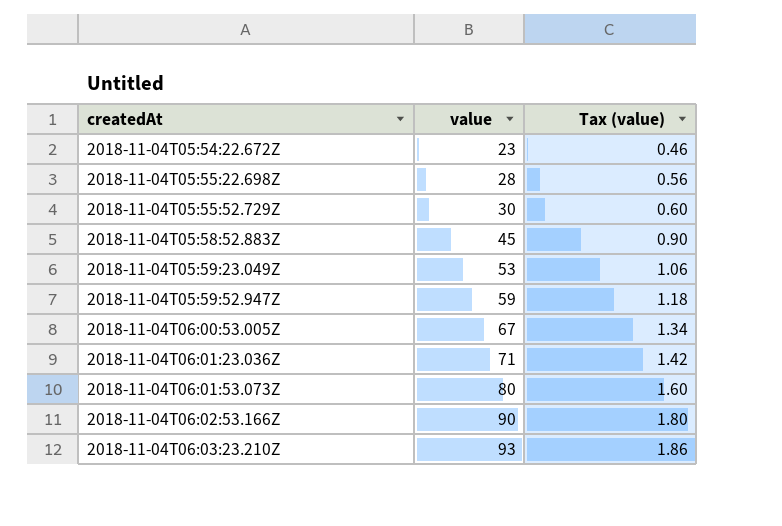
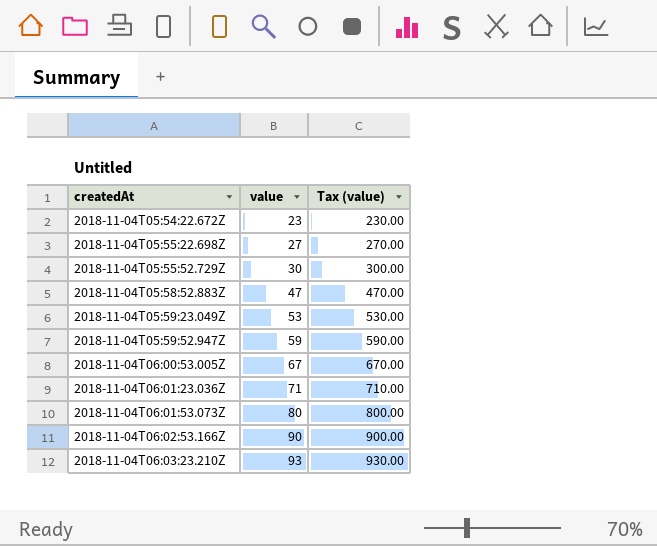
column Tax (value) | formula: [value] * 0.02 -> [value] * 10
2018-11-04T05:55:22.698Z | value: 28 -> 27
2018-11-04T05:58:52.883Z | value: 45 -> 47

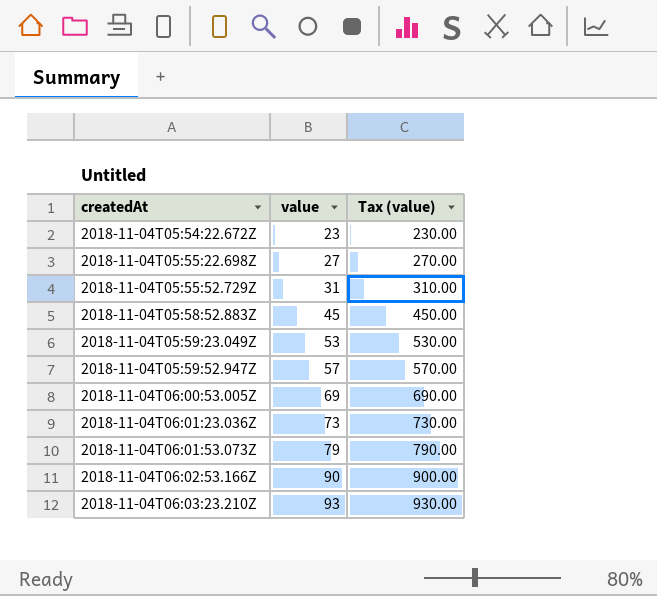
2018-11-04T05:55:52.729Z | value: 30 -> 31
2018-11-04T05:55:52.729Z | Tax (value): 300.00 -> 310.00
2018-11-04T05:58:52.883Z | value: 47 -> 45
2018-11-04T05:58:52.883Z | Tax (value): 470.00 -> 450.00
2018-11-04T05:59:52.947Z | value: 59 -> 57
2018-11-04T05:59:52.947Z | Tax (value): 590.00 -> 570.00
2018-11-04T06:00:53.005Z | value: 67 -> 69
2018-11-04T06:00:53.005Z | Tax (value): 670.00 -> 690.00
2018-11-04T06:01:23.036Z | value: 71 -> 73
2018-11-04T06:01:23.036Z | Tax (value): 710.00 -> 730.00
2018-11-04T06:01:53.073Z | value: 80 -> 79
2018-11-04T06:01:53.073Z | Tax (value): 800.00 -> 790.00

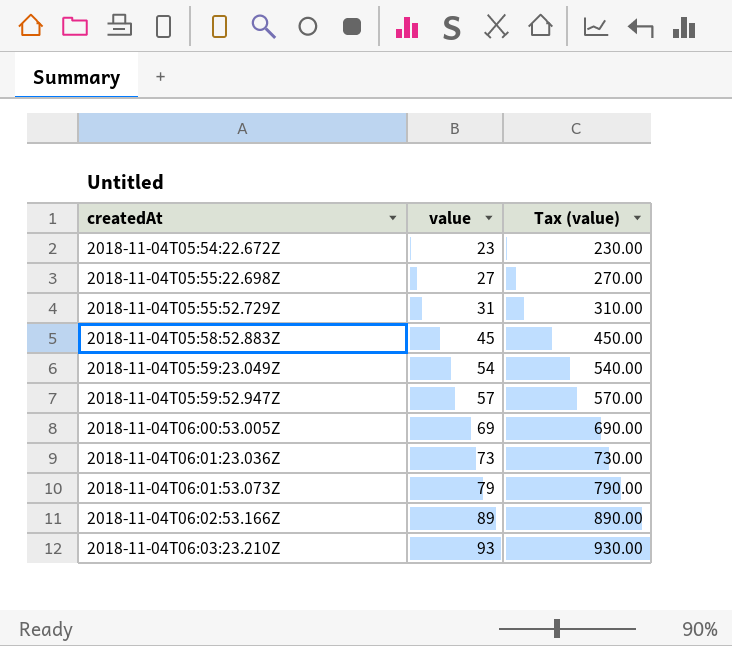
2018-11-04T05:59:23.049Z | value: 53 -> 54
2018-11-04T05:59:23.049Z | Tax (value): 530.00 -> 540.00
2018-11-04T06:02:53.166Z | value: 90 -> 89
2018-11-04T06:02:53.166Z | Tax (value): 900.00 -> 890.00

